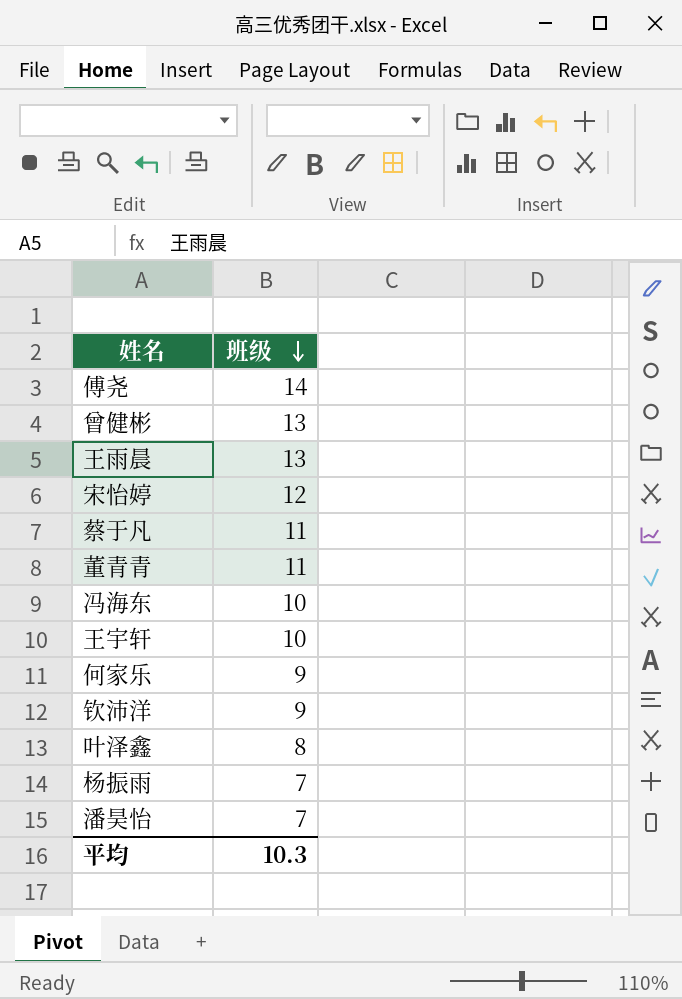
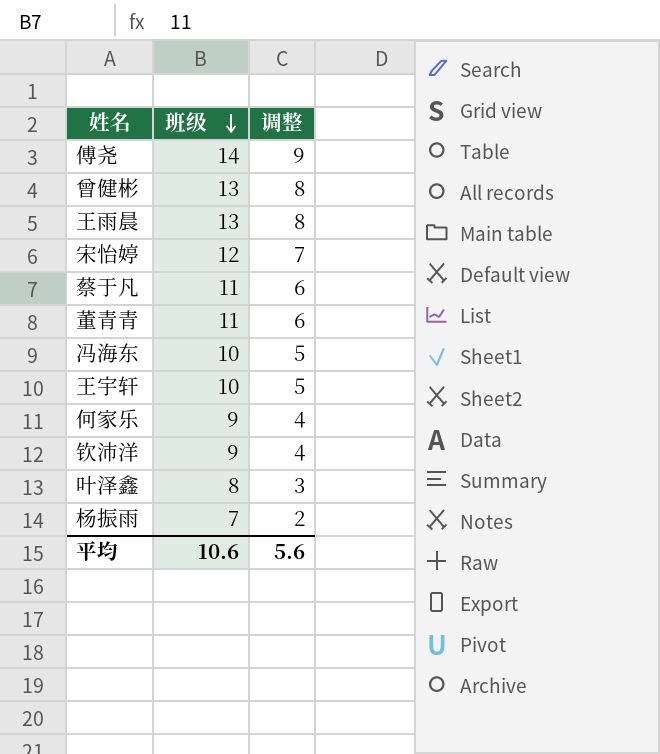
column 调整 | formula: none -> [班级] - 5
row 潘昊怡: 7 -> none
平均 | 班级: 10.3 -> 10.6

